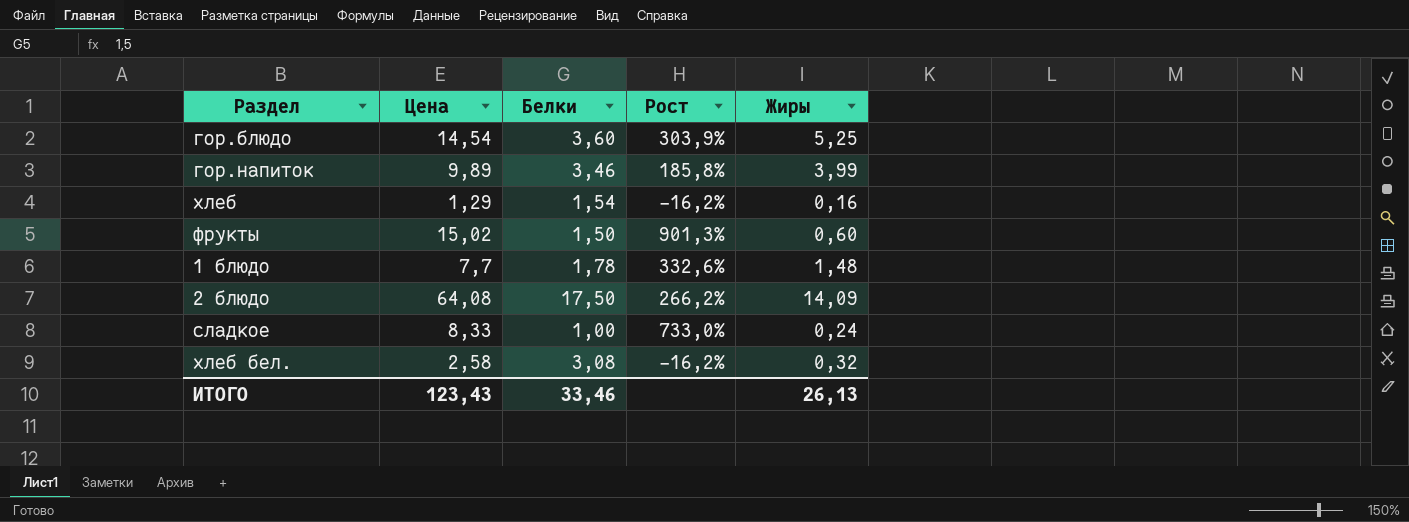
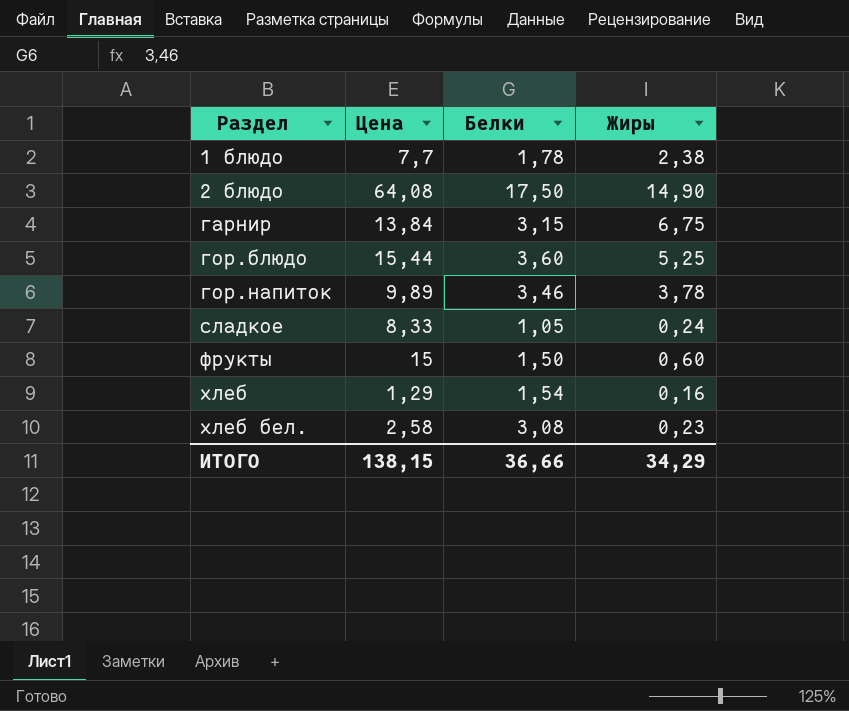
row order: none -> Раздел ascending
column Рост | formula: ([Цена] - [Белки]) / [Белки] -> none
1 блюдо | Жиры: 1,48 -> 2,38
2 блюдо | Жиры: 14,09 -> 14,90
row гарнир: none -> 13,84 | 3,15 | 6,75
гор.блюдо | Цена: 14,54 -> 15,44
гор.напиток | Жиры: 3,99 -> 3,78
сладкое | Белки: 1,00 -> 1,05
фрукты | Цена: 15,02 -> 15
хлеб бел. | Жиры: 0,32 -> 0,23
ИТОГО | Цена: 123,43 -> 138,15
ИТОГО | Белки: 33,46 -> 36,66
ИТОГО | Жиры: 26,13 -> 34,29

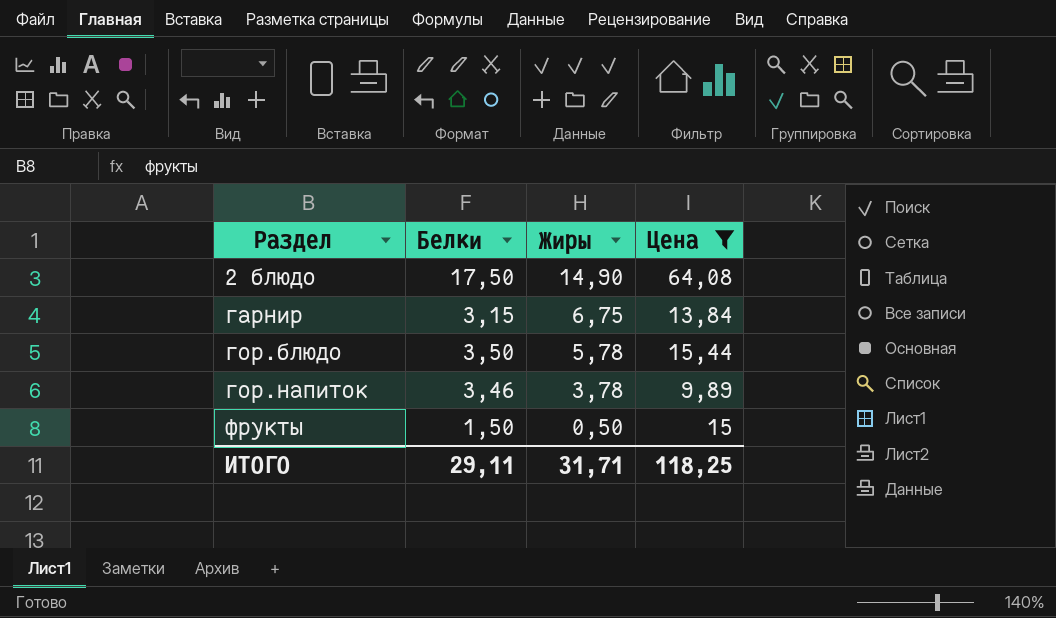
filter: none -> Цена >= 9,89
column Цена | position: 2 -> 4
гор.блюдо | Белки: 3,60 -> 3,50
гор.блюдо | Жиры: 5,25 -> 5,78
фрукты | Жиры: 0,60 -> 0,50
ИТОГО | Белки: 36,66 -> 29,11
ИТОГО | Жиры: 34,29 -> 31,71
ИТОГО | Цена: 138,15 -> 118,25

